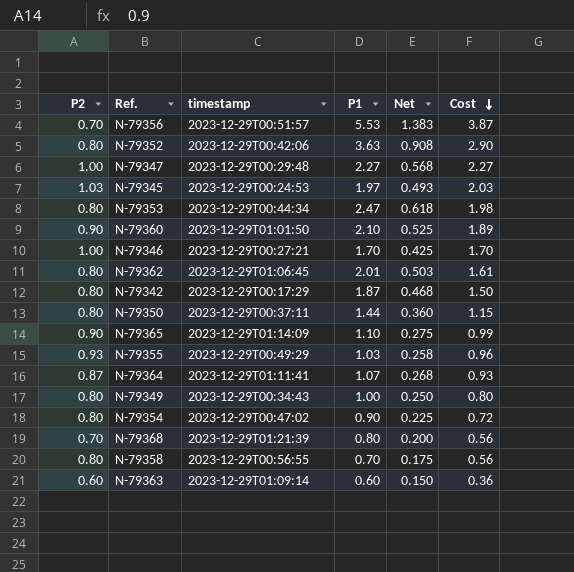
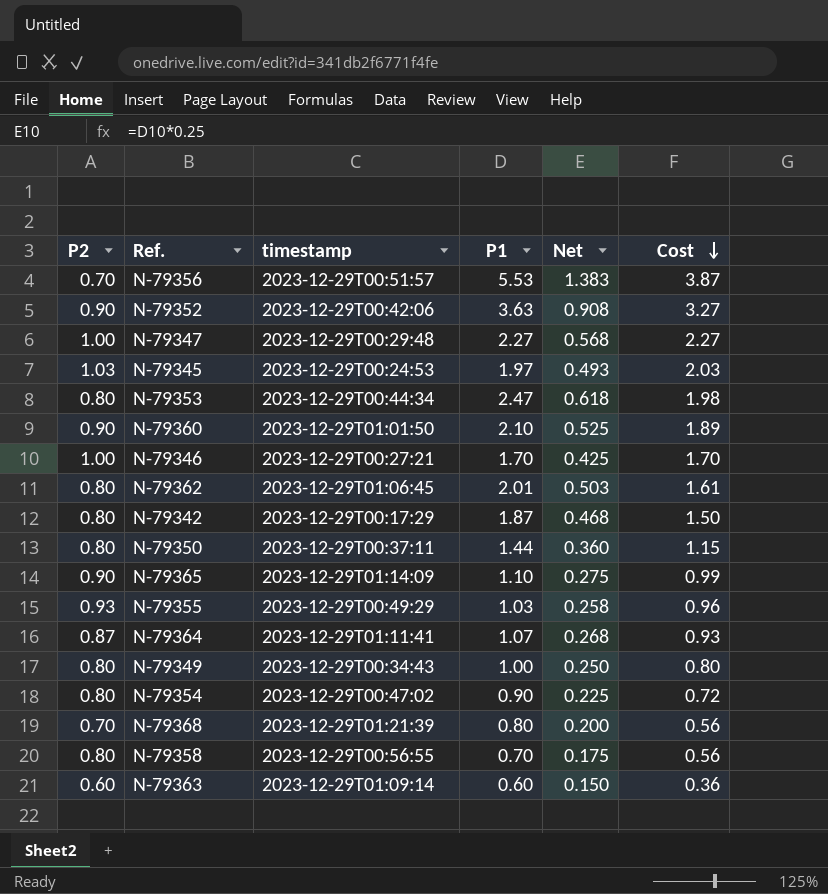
N-79352 | P2: 0.80 -> 0.90
N-79352 | Cost: 2.90 -> 3.27

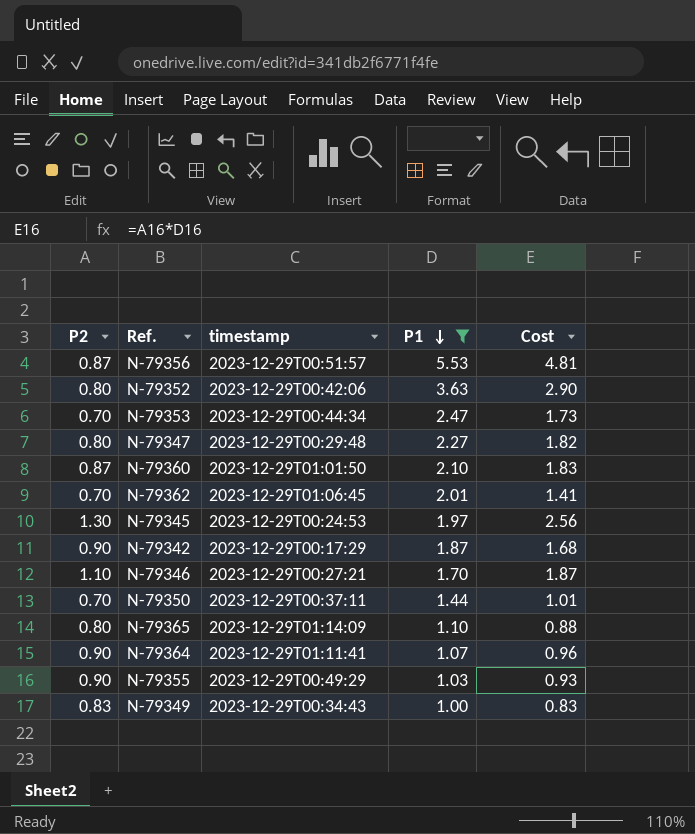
filter: none -> P1 >= 1.00
row order: Cost descending -> P1 descending
column Net | formula: [P1] * 0.25 -> none
N-79356 | P2: 0.70 -> 0.87
N-79356 | Cost: 3.87 -> 4.81
N-79352 | P2: 0.90 -> 0.80
N-79352 | Cost: 3.27 -> 2.90
N-79353 | P2: 0.80 -> 0.70
N-79353 | Cost: 1.98 -> 1.73
N-79347 | P2: 1.00 -> 0.80
N-79347 | Cost: 2.27 -> 1.82
N-79360 | P2: 0.90 -> 0.87
N-79360 | Cost: 1.89 -> 1.83
N-79362 | P2: 0.80 -> 0.70
N-79362 | Cost: 1.61 -> 1.41
N-79345 | P2: 1.03 -> 1.30
N-79345 | Cost: 2.03 -> 2.56
N-79342 | P2: 0.80 -> 0.90
N-79342 | Cost: 1.50 -> 1.68
N-79346 | P2: 1.00 -> 1.10
N-79346 | Cost: 1.70 -> 1.87
N-79350 | P2: 0.80 -> 0.70
N-79350 | Cost: 1.15 -> 1.01
N-79365 | P2: 0.90 -> 0.80
N-79365 | Cost: 0.99 -> 0.88
N-79364 | P2: 0.87 -> 0.90
N-79364 | Cost: 0.93 -> 0.96
N-79355 | P2: 0.93 -> 0.90
N-79355 | Cost: 0.96 -> 0.93
N-79349 | P2: 0.80 -> 0.83
N-79349 | Cost: 0.80 -> 0.83

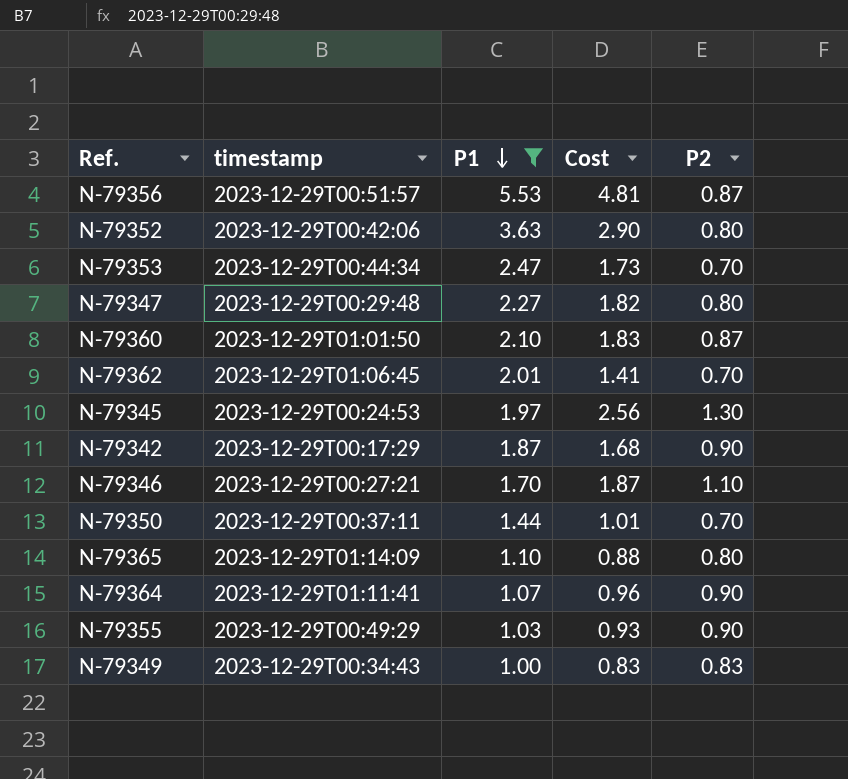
column P2 | position: 1 -> 5

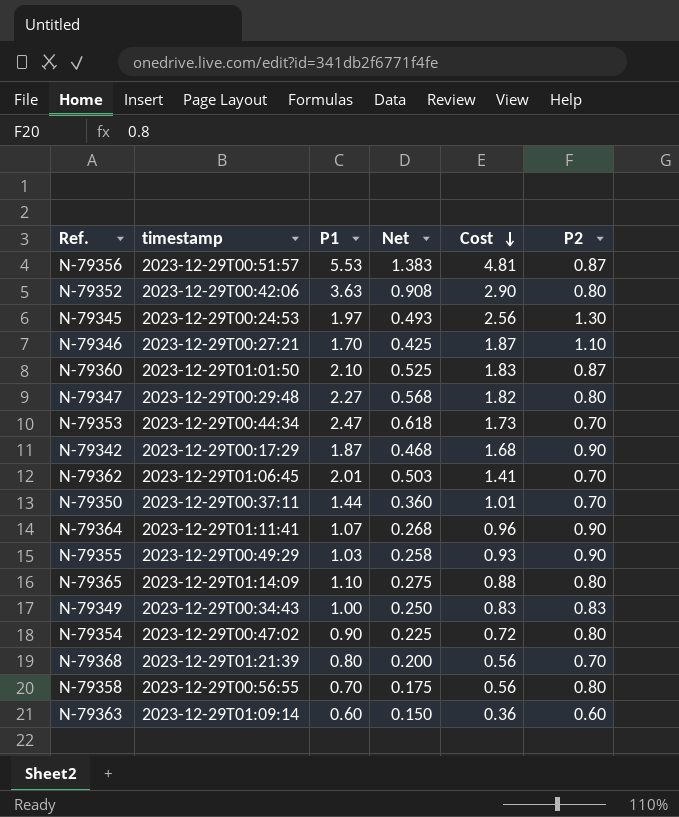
filter: P1 >= 1.00 -> none
row order: P1 descending -> Cost descending
column Net | formula: none -> [P1] * 0.25

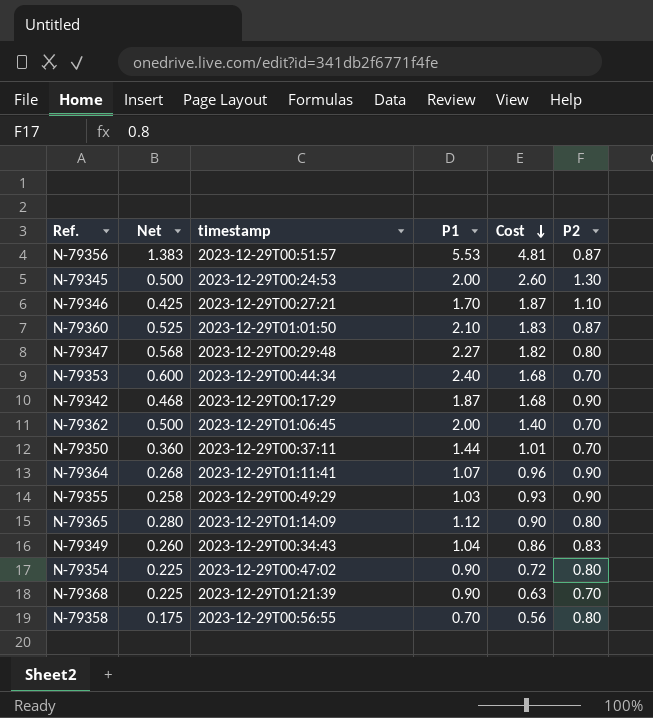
column Net | position: 4 -> 2
row N-79352: 2023-12-29T00:42:06 | 3.63 | 0.908 | 2.90 | 0.80 -> none
row N-79363: 2023-12-29T01:09:14 | 0.60 | 0.150 | 0.36 | 0.60 -> none
N-79345 | Net: 0.493 -> 0.500
N-79345 | P1: 1.97 -> 2.00
N-79345 | Cost: 2.56 -> 2.60
N-79353 | Net: 0.618 -> 0.600
N-79353 | P1: 2.47 -> 2.40
N-79353 | Cost: 1.73 -> 1.68
N-79362 | Net: 0.503 -> 0.500
N-79362 | P1: 2.01 -> 2.00
N-79362 | Cost: 1.41 -> 1.40
N-79365 | Net: 0.275 -> 0.280
N-79365 | P1: 1.10 -> 1.12
N-79365 | Cost: 0.88 -> 0.90
N-79349 | Net: 0.250 -> 0.260
N-79349 | P1: 1.00 -> 1.04
N-79349 | Cost: 0.83 -> 0.86
N-79368 | Net: 0.200 -> 0.225
N-79368 | P1: 0.80 -> 0.90
N-79368 | Cost: 0.56 -> 0.63

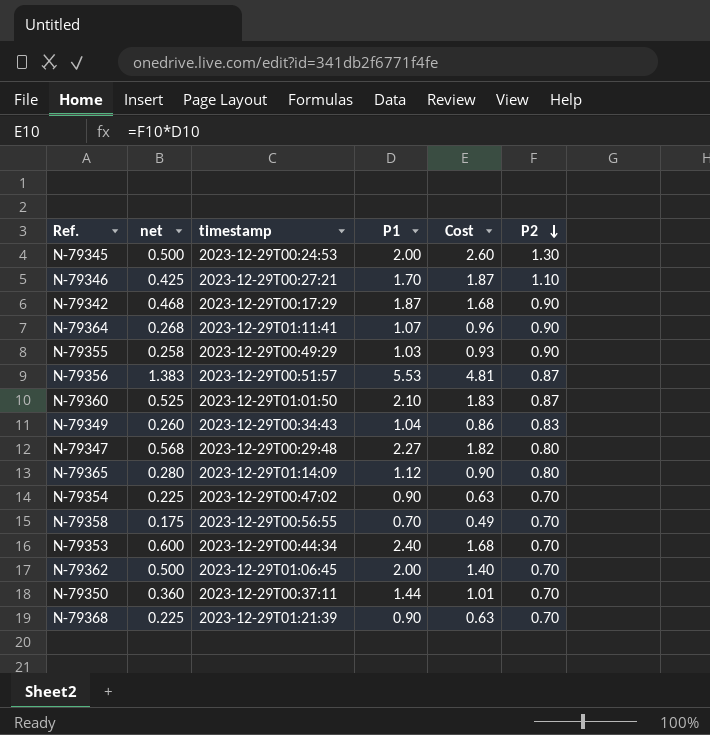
row order: Cost descending -> P2 descending
column name: Net -> net
N-79354 | Cost: 0.72 -> 0.63
N-79354 | P2: 0.80 -> 0.70
N-79358 | Cost: 0.56 -> 0.49
N-79358 | P2: 0.80 -> 0.70

